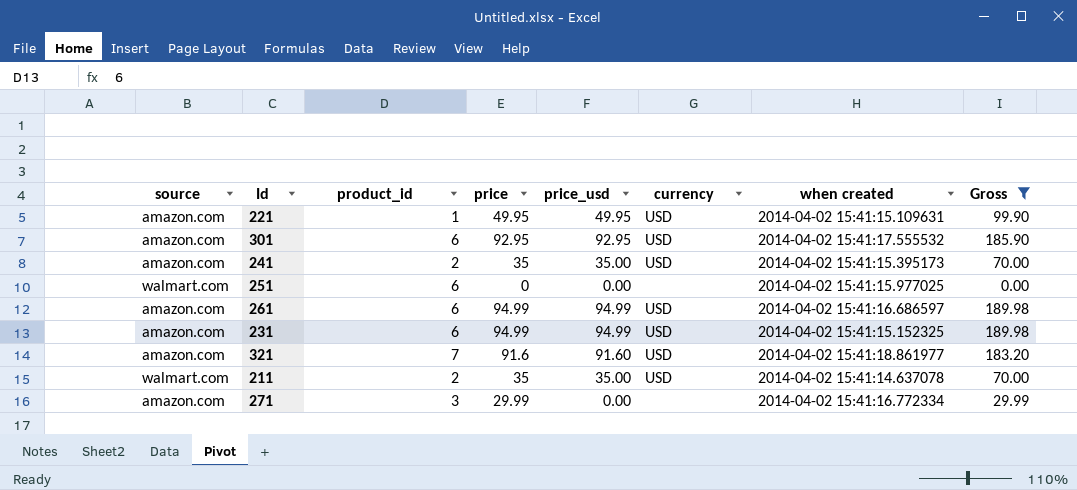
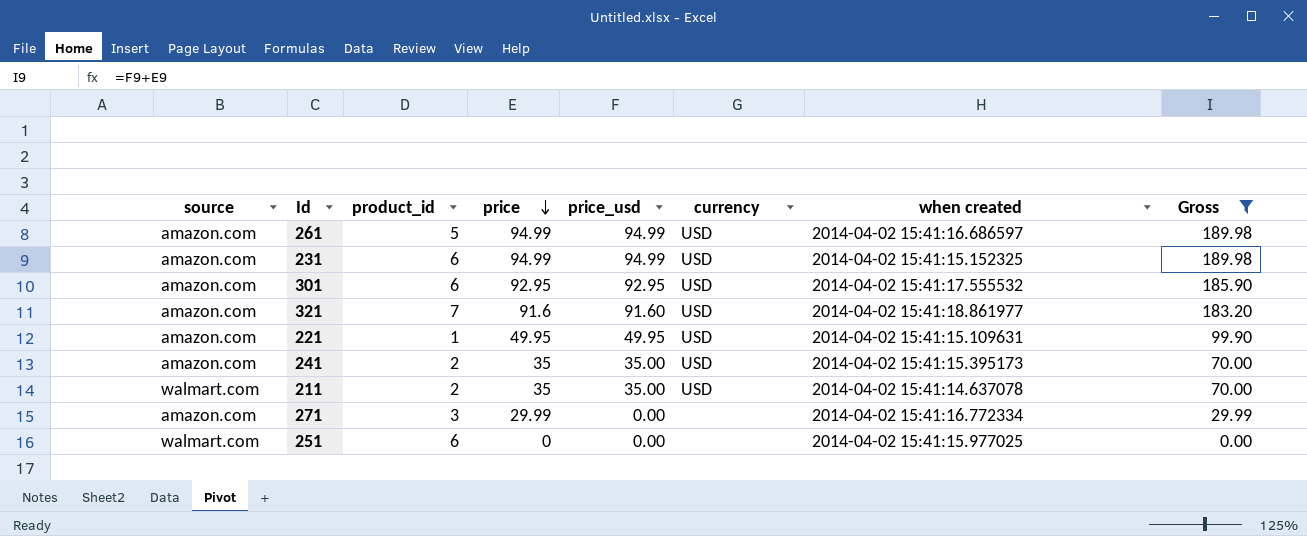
row order: none -> price descending
261 | product_id: 6 -> 5

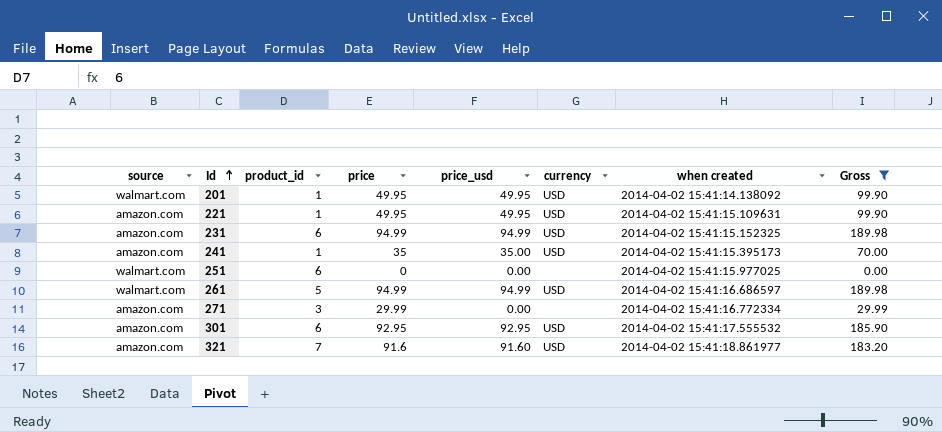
row order: price descending -> Id ascending
row 211: walmart.com | 2 | 35 | 35.00 | USD | 2014-04-02 15:41:14.637078 | 70.00 -> none
row 201: none -> walmart.com | 1 | 49.95 | 49.95 | USD | 2014-04-02 15:41:14.138092 | 99.90
241 | product_id: 2 -> 1
261 | source: amazon.com -> walmart.com

